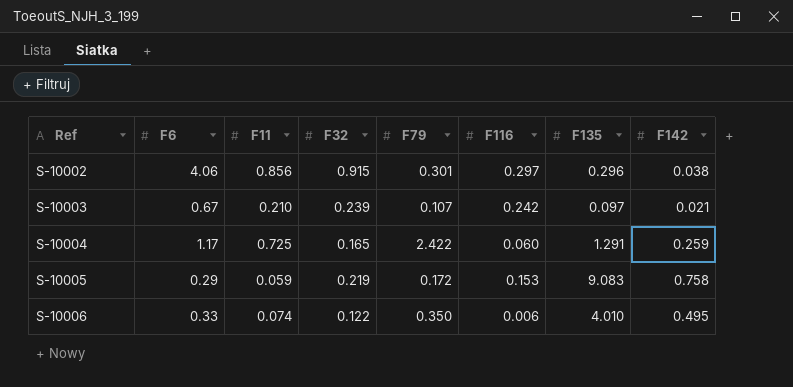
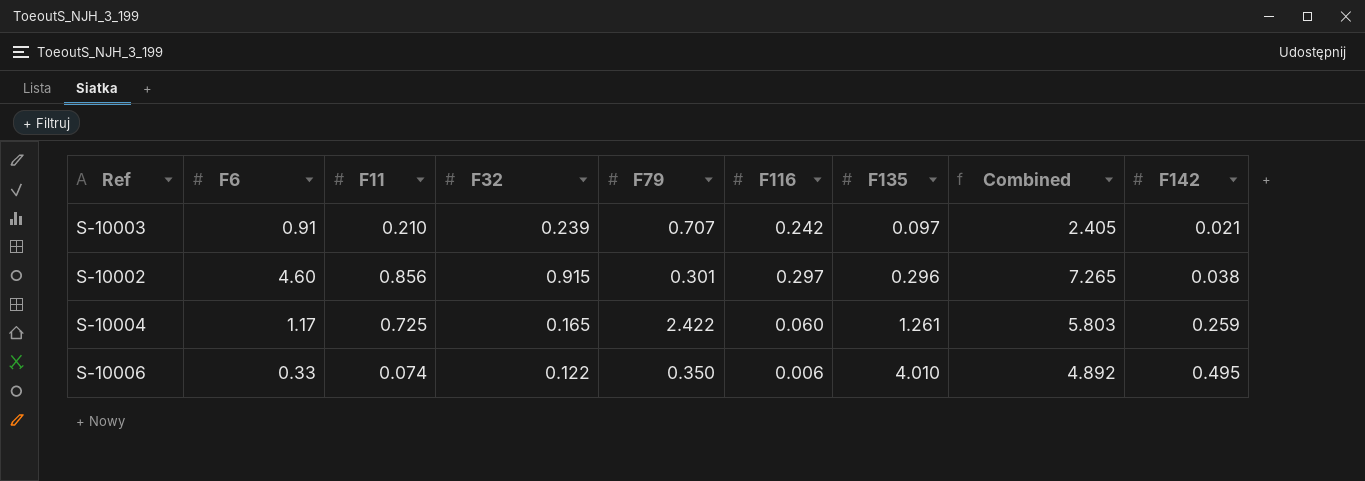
row order: Ref ascending -> F135 ascending
column Combined | formula: none -> [F6] + [F11] + [F32] + [F79] + [F116] + [F135]
row S-10005: 0.29 | 0.059 | 0.219 | 0.172 | 0.153 | 9.083 | 0.758 -> none
S-10003 | F6: 0.67 -> 0.91
S-10003 | F79: 0.107 -> 0.707
S-10002 | F6: 4.06 -> 4.60
S-10004 | F135: 1.291 -> 1.261

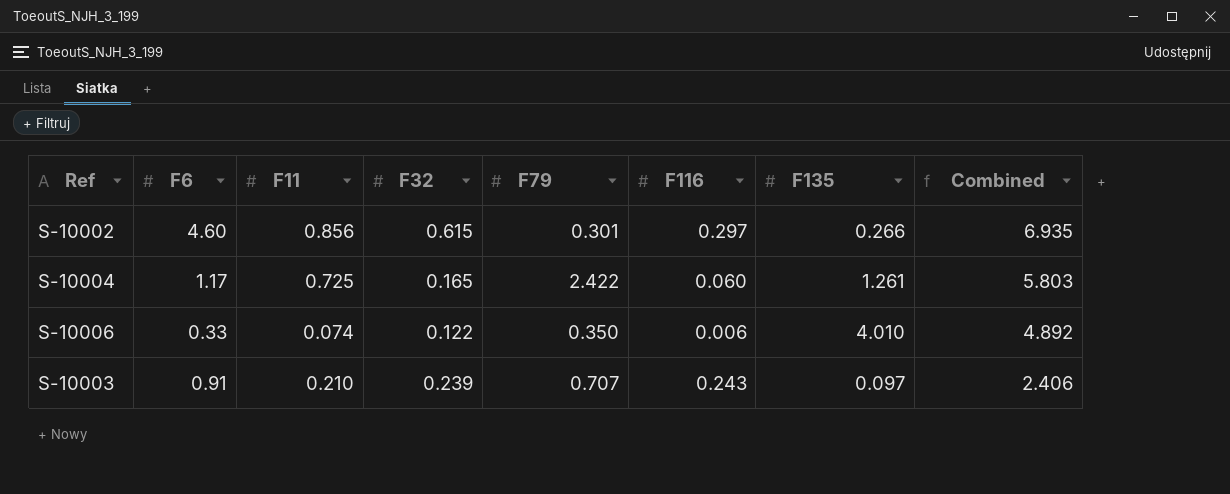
row order: F135 ascending -> Combined descending
column F142 | position: 9 -> none
S-10002 | F32: 0.915 -> 0.615
S-10002 | F135: 0.296 -> 0.266
S-10002 | Combined: 7.265 -> 6.935
S-10003 | F116: 0.242 -> 0.243
S-10003 | Combined: 2.405 -> 2.406

